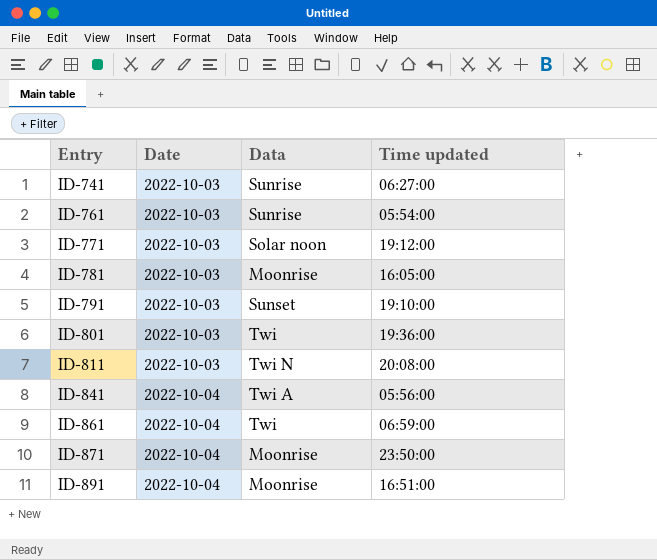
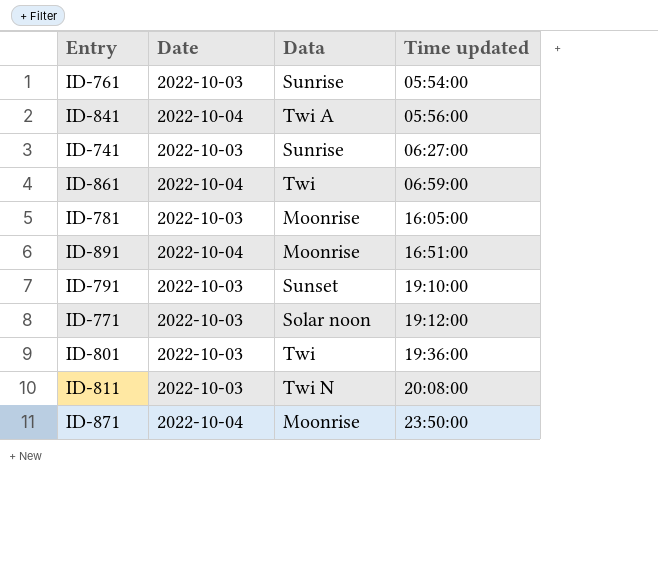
row order: Entry ascending -> Time updated ascending

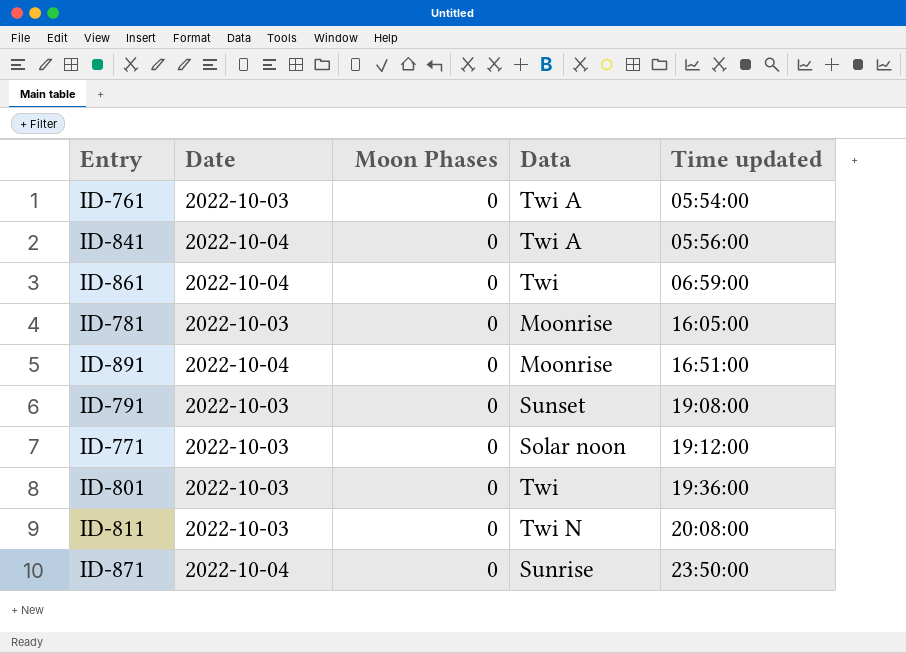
column Moon Phases | position: none -> 3
row ID-741: 2022-10-03 | Sunrise | 06:27:00 -> none
ID-761 | Data: Sunrise -> Twi A
ID-791 | Time updated: 19:10:00 -> 19:08:00
ID-871 | Data: Moonrise -> Sunrise

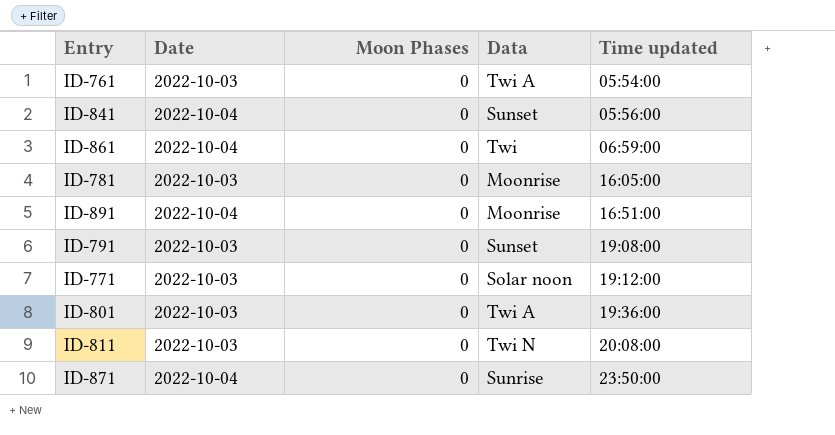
ID-841 | Data: Twi A -> Sunset
ID-801 | Data: Twi -> Twi A

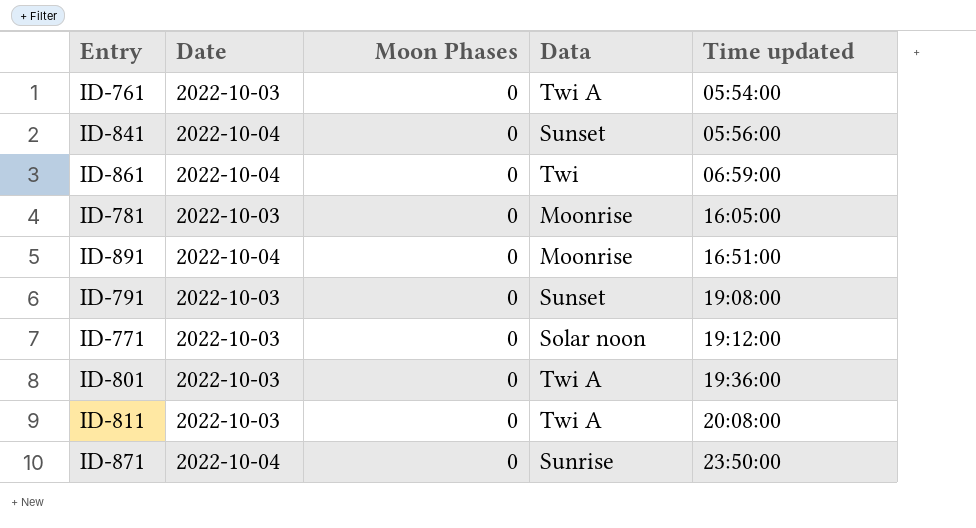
ID-811 | Data: Twi N -> Twi A

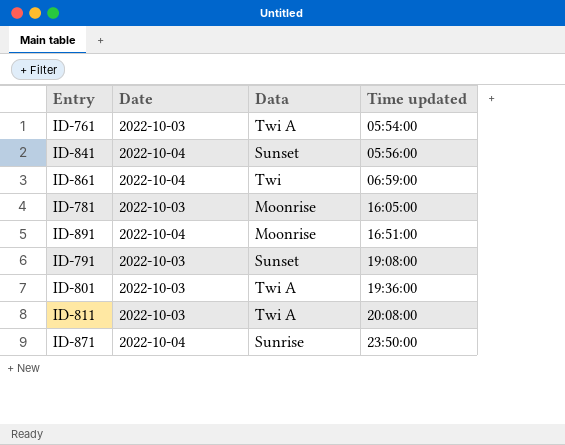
column Moon Phases | position: 3 -> none
row ID-771: 2022-10-03 | 0 | Solar noon | 19:12:00 -> none

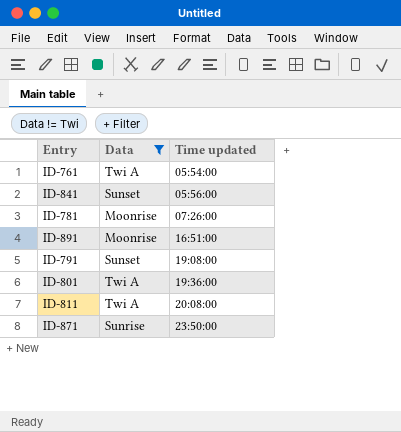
filter: none -> Data != Twi
column Date | position: 2 -> none
ID-781 | Time updated: 16:05:00 -> 07:26:00

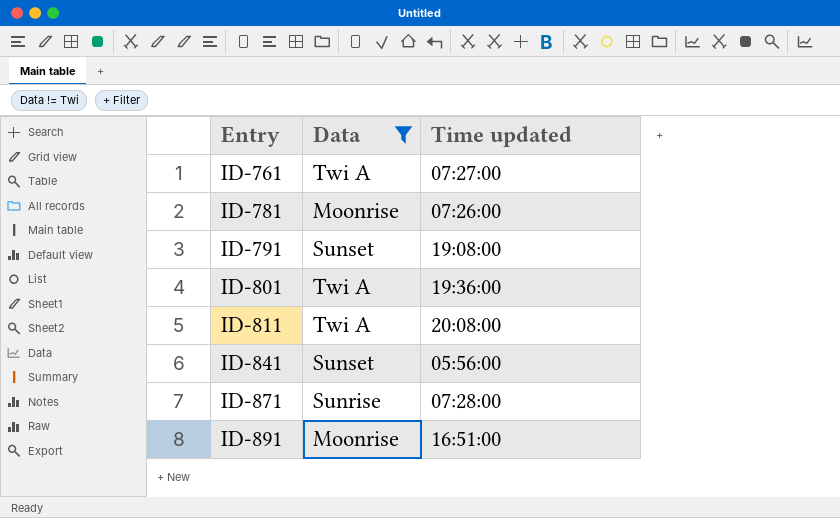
row order: Time updated ascending -> Entry ascending
ID-761 | Time updated: 05:54:00 -> 07:27:00
ID-871 | Time updated: 23:50:00 -> 07:28:00

